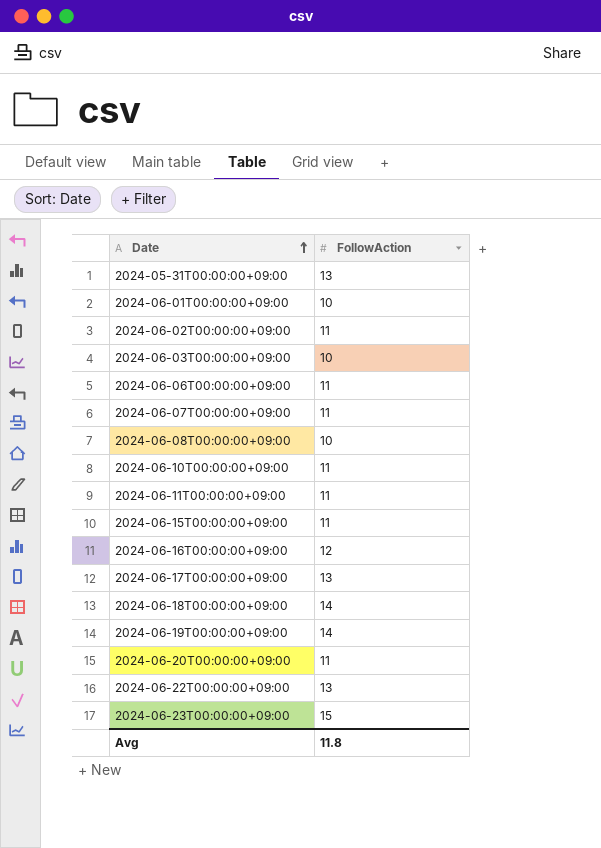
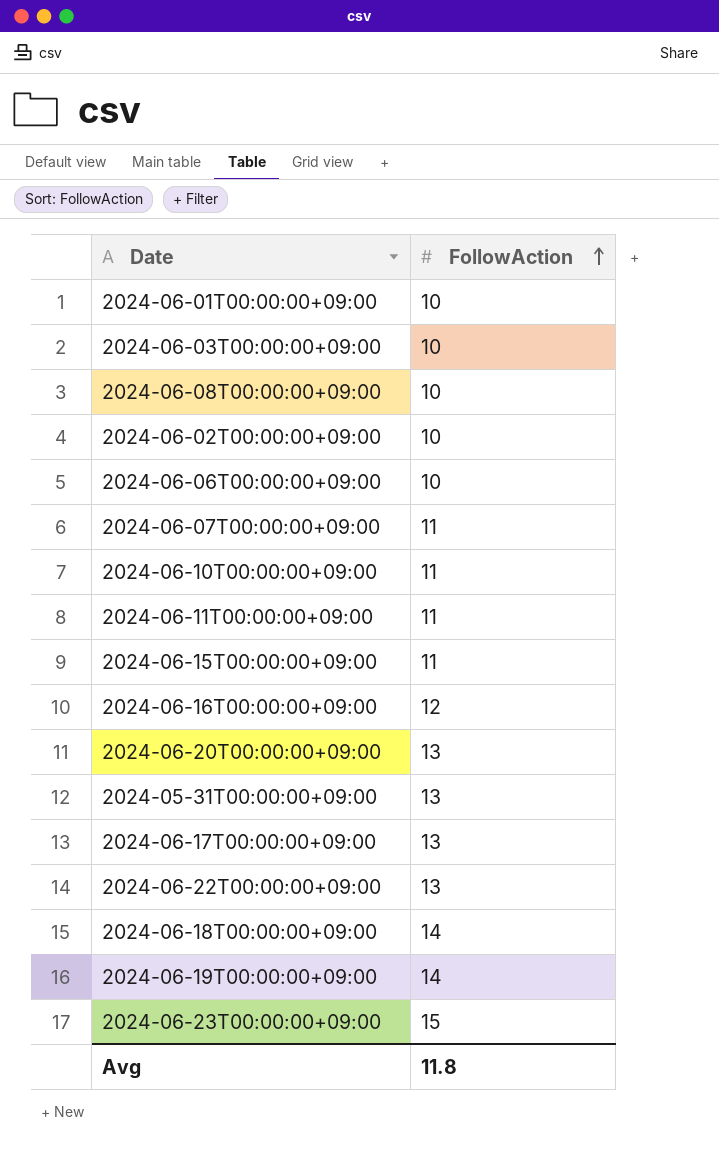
row order: Date ascending -> FollowAction ascending
2024-06-02T00:00:00+09:00 | FollowAction: 11 -> 10
2024-06-06T00:00:00+09:00 | FollowAction: 11 -> 10
2024-06-20T00:00:00+09:00 | FollowAction: 11 -> 13

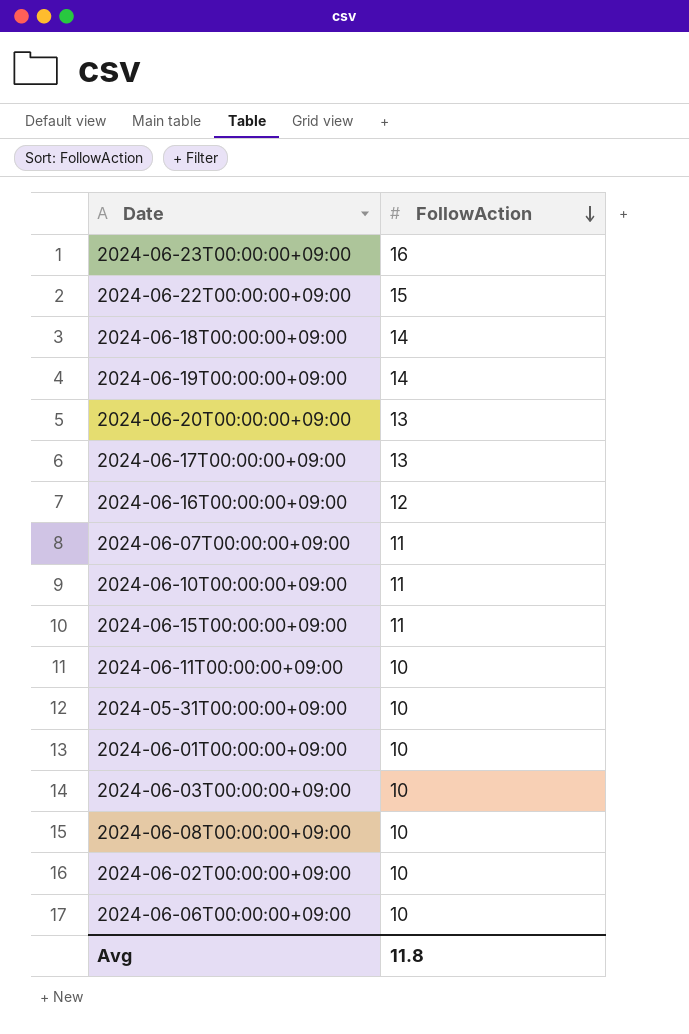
row order: FollowAction ascending -> FollowAction descending
2024-06-23T00:00:00+09:00 | FollowAction: 15 -> 16
2024-06-22T00:00:00+09:00 | FollowAction: 13 -> 15
2024-06-11T00:00:00+09:00 | FollowAction: 11 -> 10
2024-05-31T00:00:00+09:00 | FollowAction: 13 -> 10

